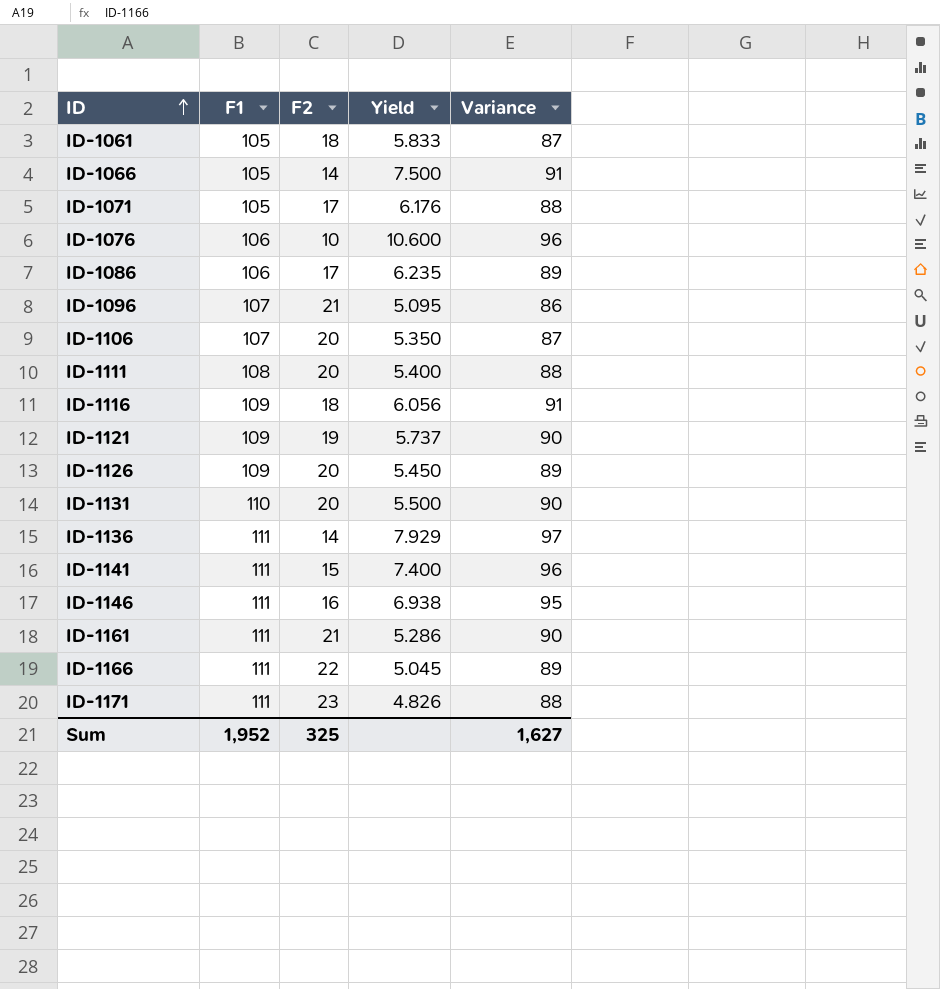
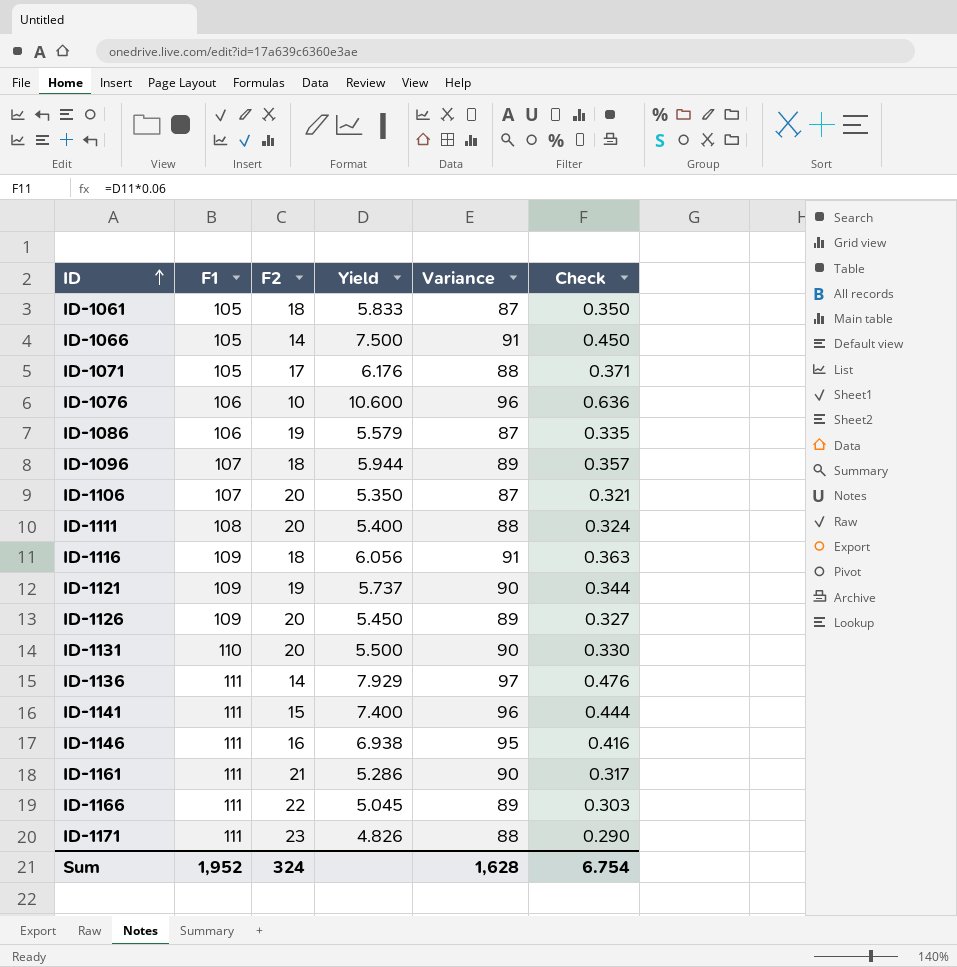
column Check | formula: none -> [Yield] * 0.06
ID-1086 | F2: 17 -> 19
ID-1086 | Yield: 6.235 -> 5.579
ID-1086 | Variance: 89 -> 87
ID-1096 | F2: 21 -> 18
ID-1096 | Yield: 5.095 -> 5.944
ID-1096 | Variance: 86 -> 89
Sum | F2: 325 -> 324
Sum | Variance: 1,627 -> 1,628

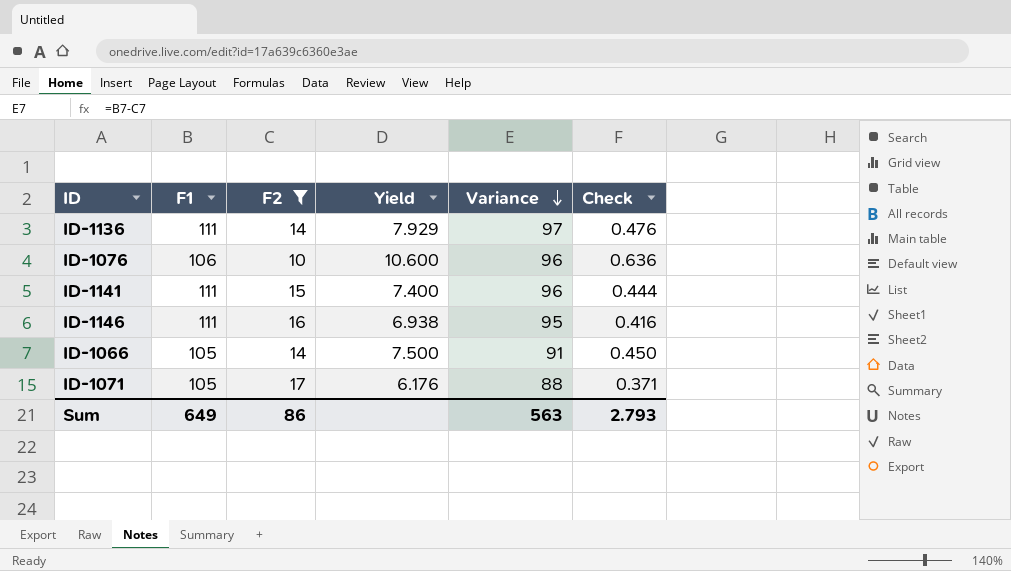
filter: none -> F2 <= 17
row order: ID ascending -> Variance descending
Sum | F1: 1,952 -> 649
Sum | F2: 324 -> 86
Sum | Variance: 1,628 -> 563
Sum | Check: 6.754 -> 2.793

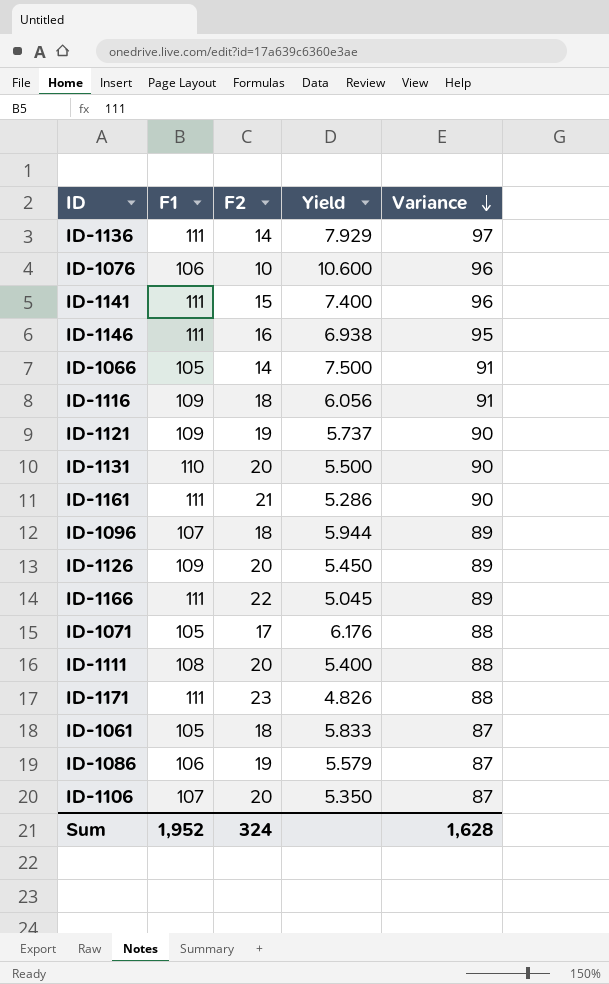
filter: F2 <= 17 -> none
column Check | formula: [Yield] * 0.06 -> none
Sum | F1: 649 -> 1,952
Sum | F2: 86 -> 324
Sum | Variance: 563 -> 1,628

